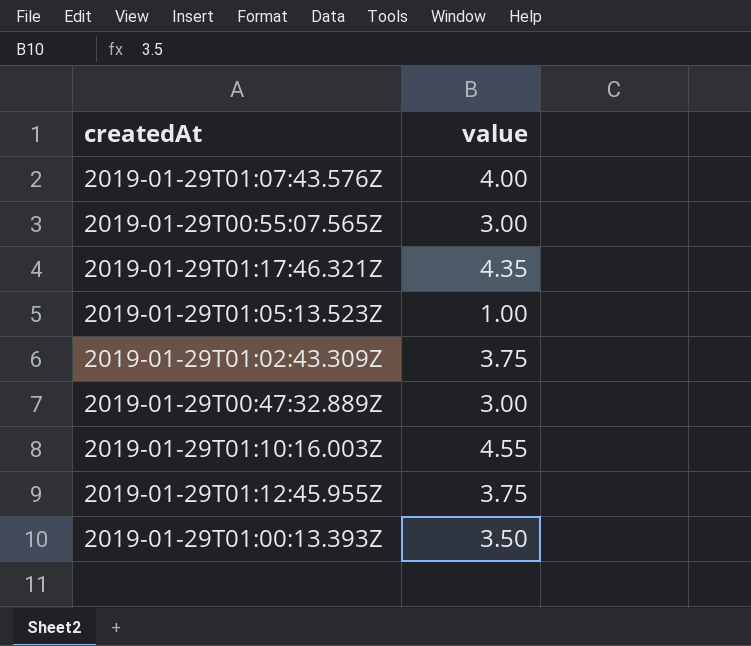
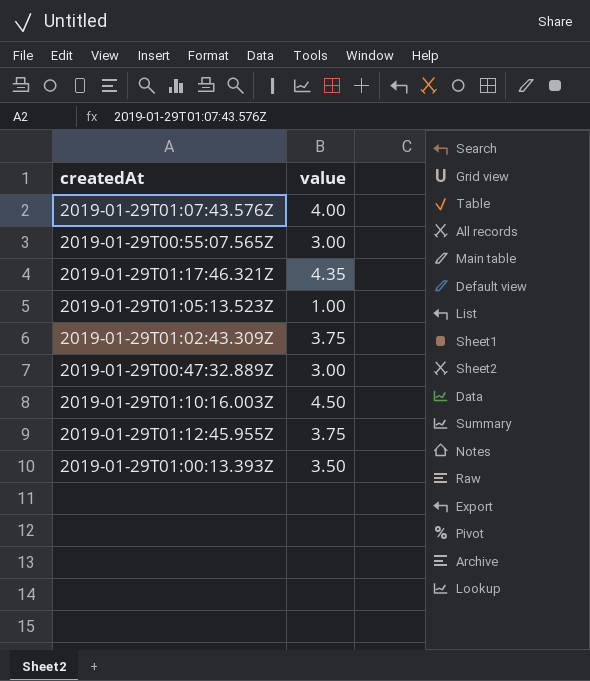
2019-01-29T01:10:16.003Z | value: 4.55 -> 4.50

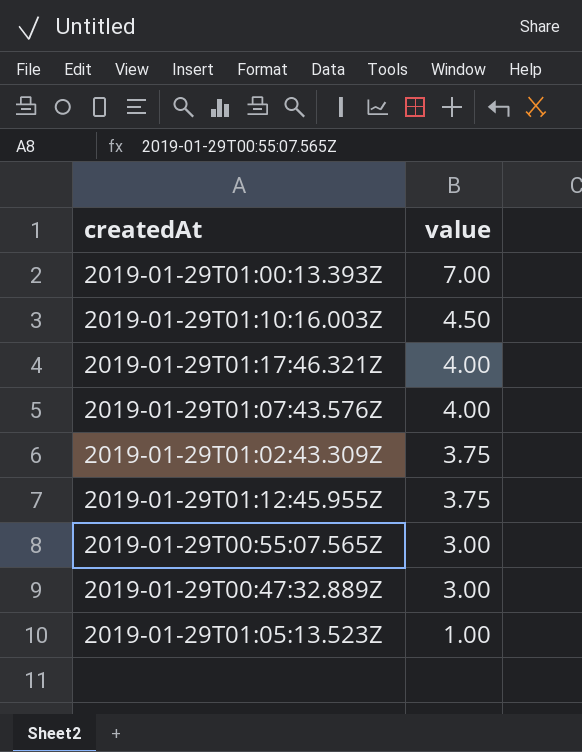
row order: none -> value descending
2019-01-29T01:00:13.393Z | value: 3.50 -> 7.00
2019-01-29T01:17:46.321Z | value: 4.35 -> 4.00

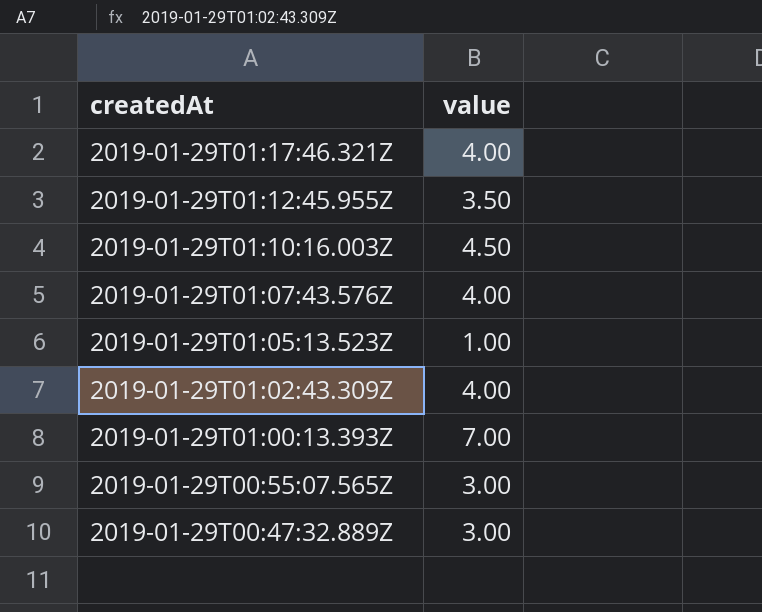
row order: value descending -> createdAt descending
2019-01-29T01:12:45.955Z | value: 3.75 -> 3.50
2019-01-29T01:02:43.309Z | value: 3.75 -> 4.00

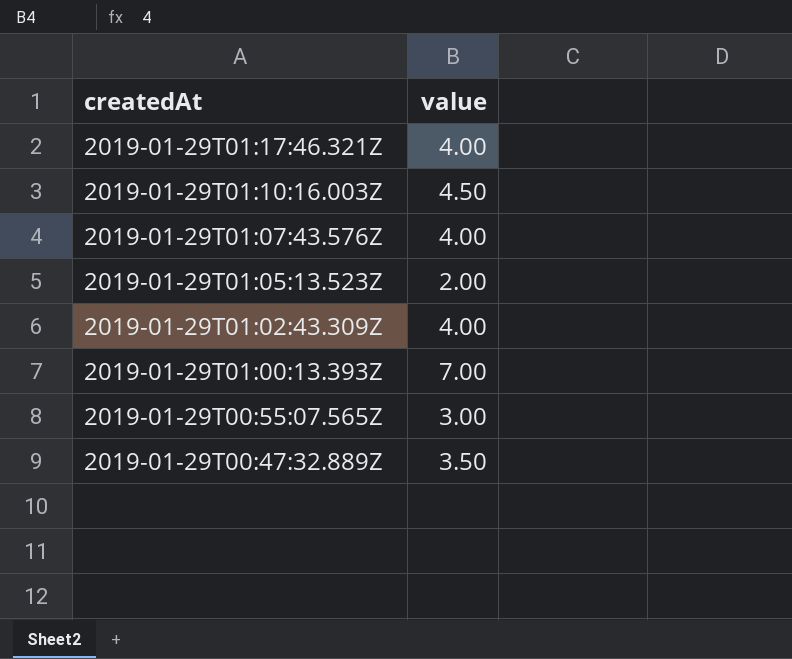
row 2019-01-29T01:12:45.955Z: 3.50 -> none
2019-01-29T01:05:13.523Z | value: 1.00 -> 2.00
2019-01-29T00:47:32.889Z | value: 3.00 -> 3.50

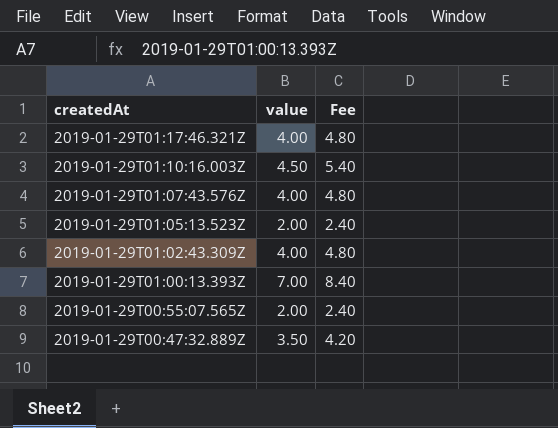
column Fee | formula: none -> [value] * 1.2
2019-01-29T00:55:07.565Z | value: 3.00 -> 2.00

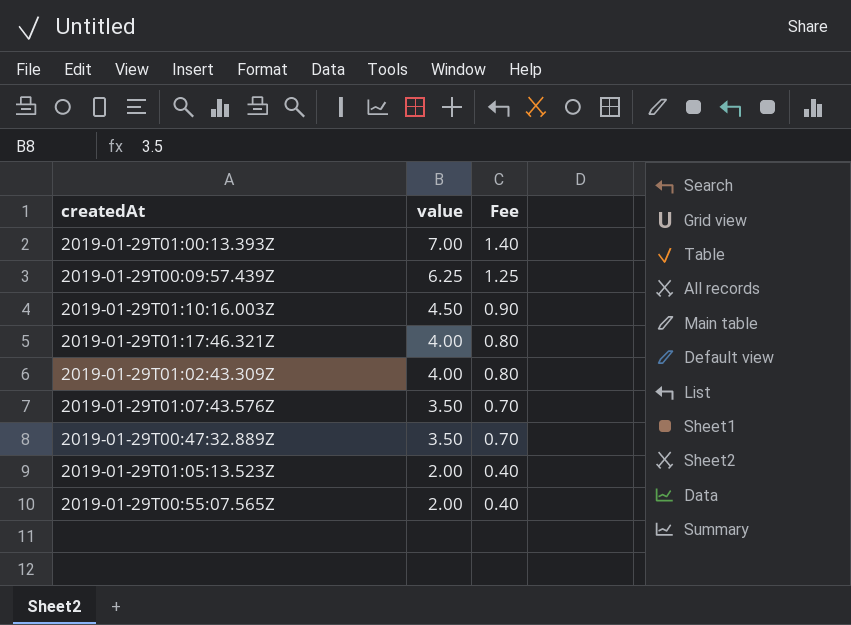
row order: createdAt descending -> value descending
column Fee | formula: [value] * 1.2 -> [value] * 0.2
row 2019-01-29T00:09:57.439Z: none -> 6.25 | 1.25
2019-01-29T01:07:43.576Z | value: 4.00 -> 3.50

